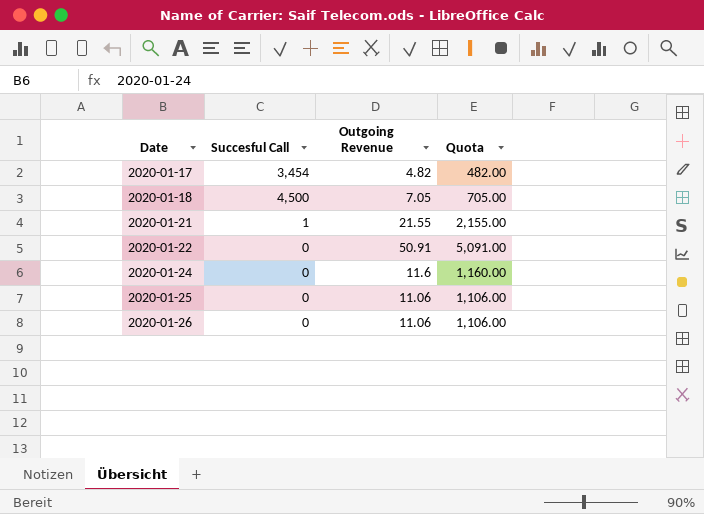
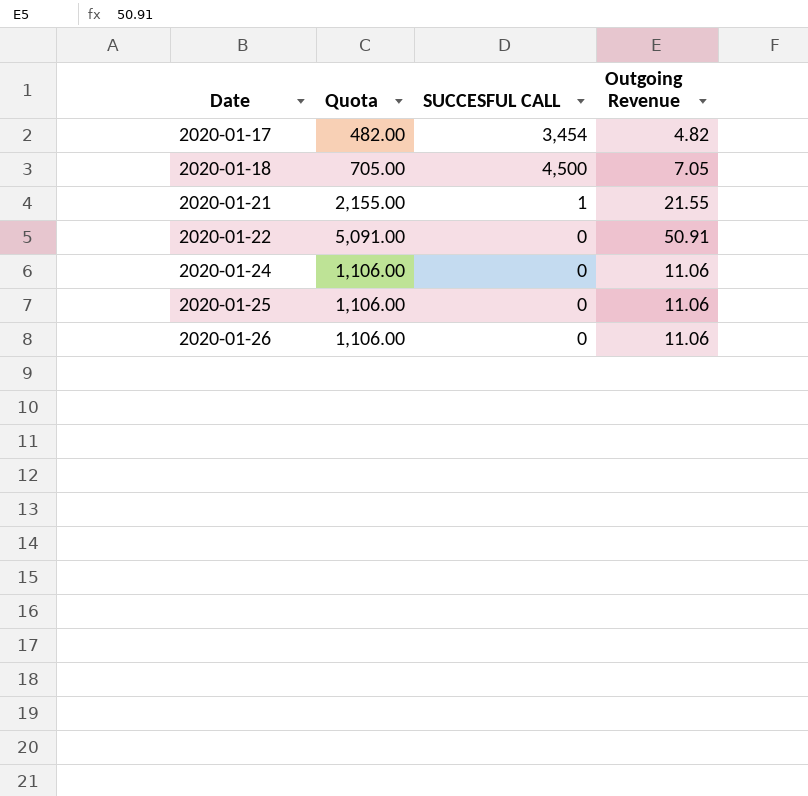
column Quota | position: 4 -> 2
column name: Succesful Call -> SUCCESFUL CALL
2020-01-24 | Quota: 1,160.00 -> 1,106.00
2020-01-24 | Outgoing Revenue: 11.6 -> 11.06

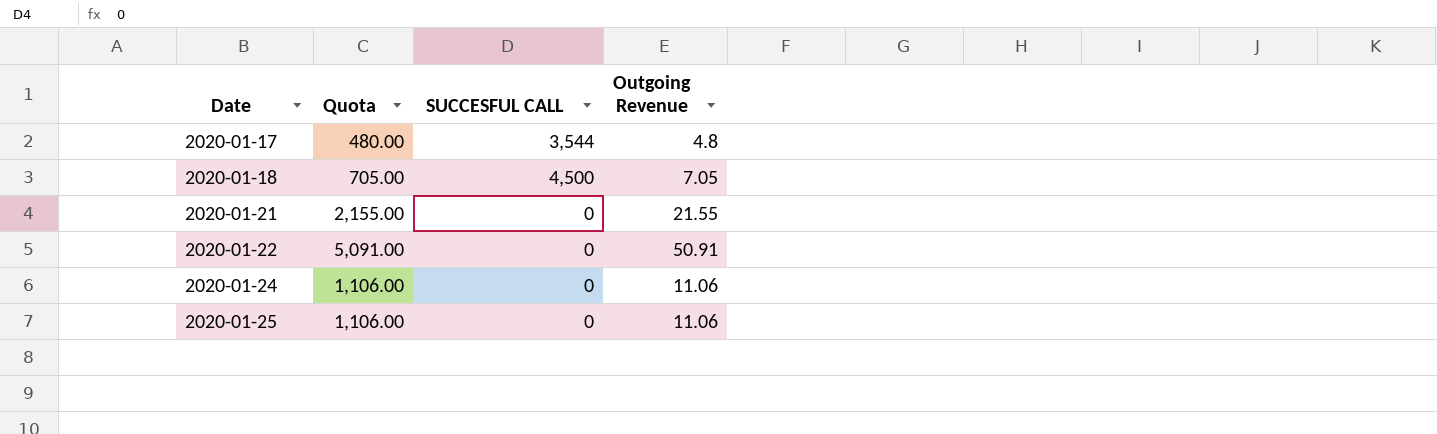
row 2020-01-26: 1,106.00 | 0 | 11.06 -> none
2020-01-17 | Quota: 482.00 -> 480.00
2020-01-17 | SUCCESFUL CALL: 3,454 -> 3,544
2020-01-17 | Outgoing Revenue: 4.82 -> 4.8
2020-01-21 | SUCCESFUL CALL: 1 -> 0

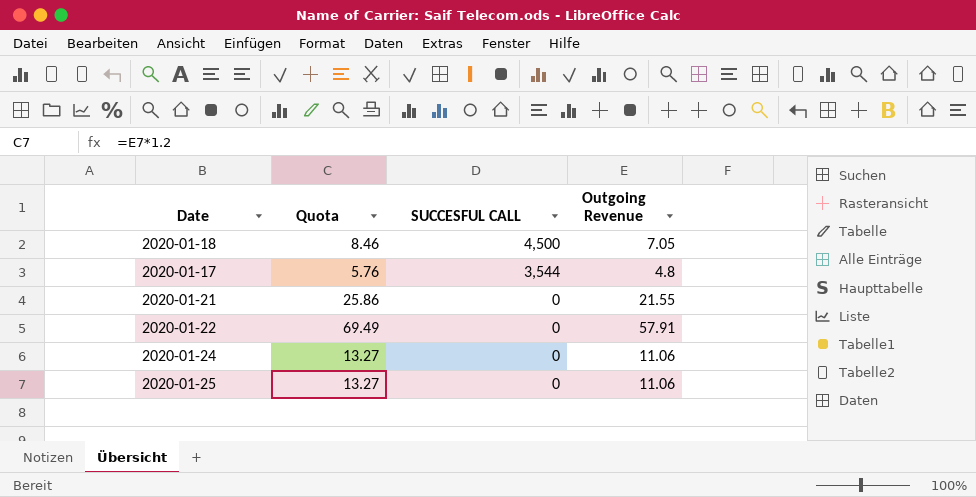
row order: Date ascending -> SUCCESFUL CALL descending
column Quota | formula: [Outgoing Revenue] * 100 -> [Outgoing Revenue] * 1.2
2020-01-22 | Outgoing Revenue: 50.91 -> 57.91

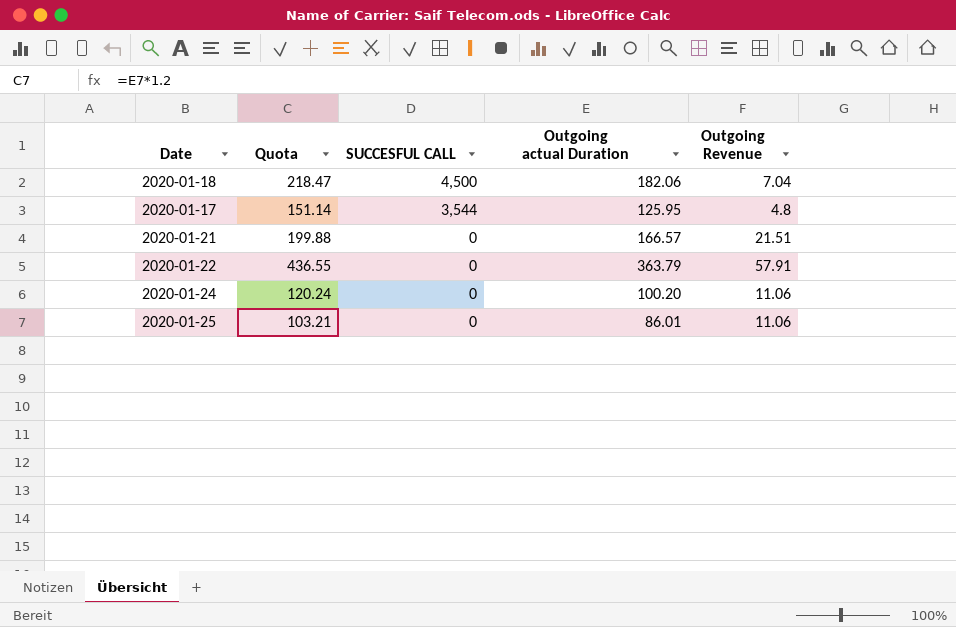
column Quota | formula: [Outgoing Revenue] * 1.2 -> [Outgoing actual Duration] * 1.2
column Outgoing actual Duration | position: none -> 4
2020-01-18 | Outgoing Revenue: 7.05 -> 7.04
2020-01-21 | Outgoing Revenue: 21.55 -> 21.51

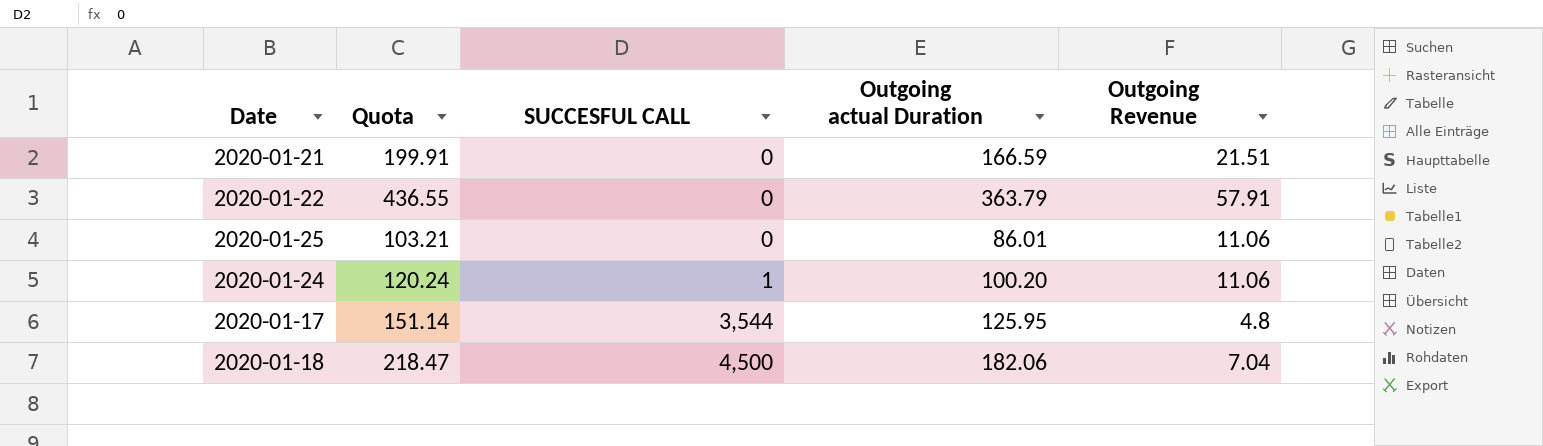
row order: SUCCESFUL CALL descending -> SUCCESFUL CALL ascending
2020-01-21 | Quota: 199.88 -> 199.91
2020-01-21 | Outgoing actual Duration: 166.57 -> 166.59
2020-01-24 | SUCCESFUL CALL: 0 -> 1

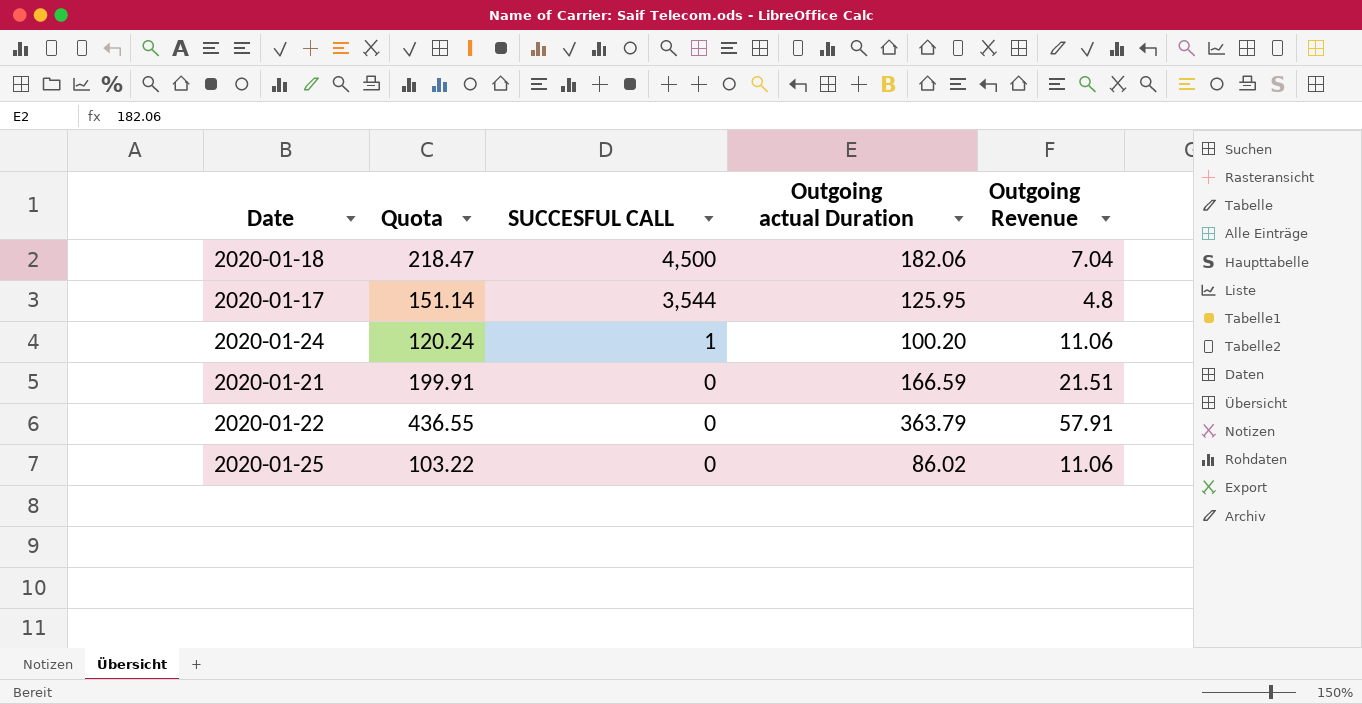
row order: SUCCESFUL CALL ascending -> SUCCESFUL CALL descending
2020-01-25 | Quota: 103.21 -> 103.22
2020-01-25 | Outgoing actual Duration: 86.01 -> 86.02

